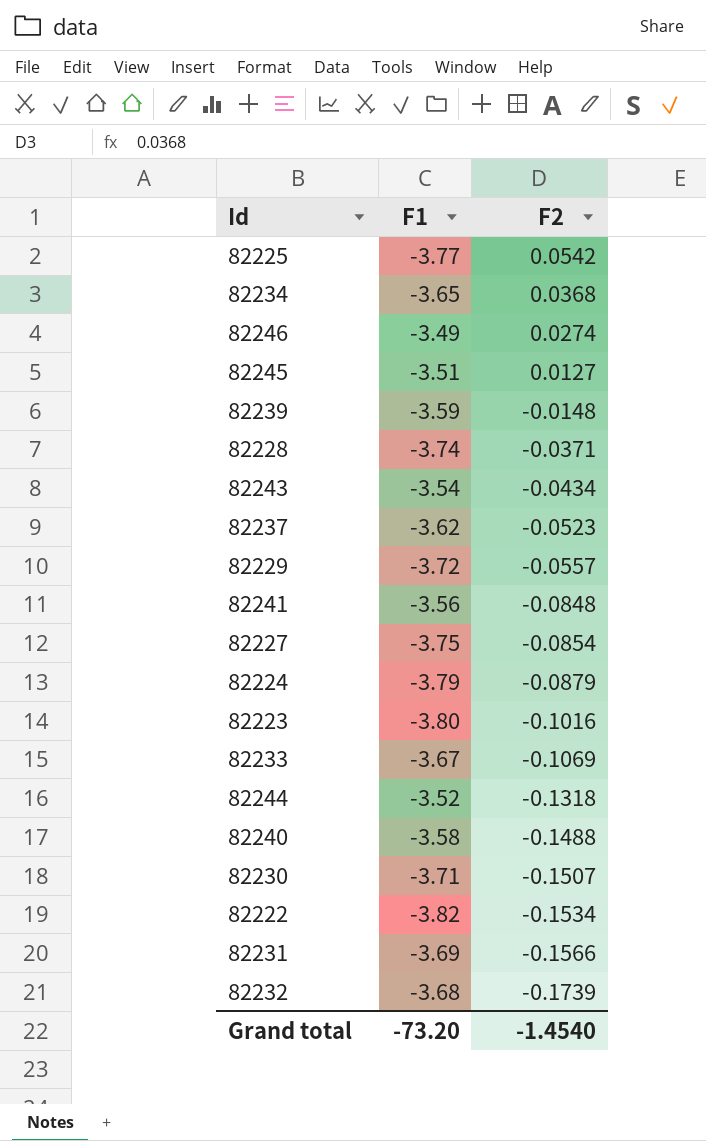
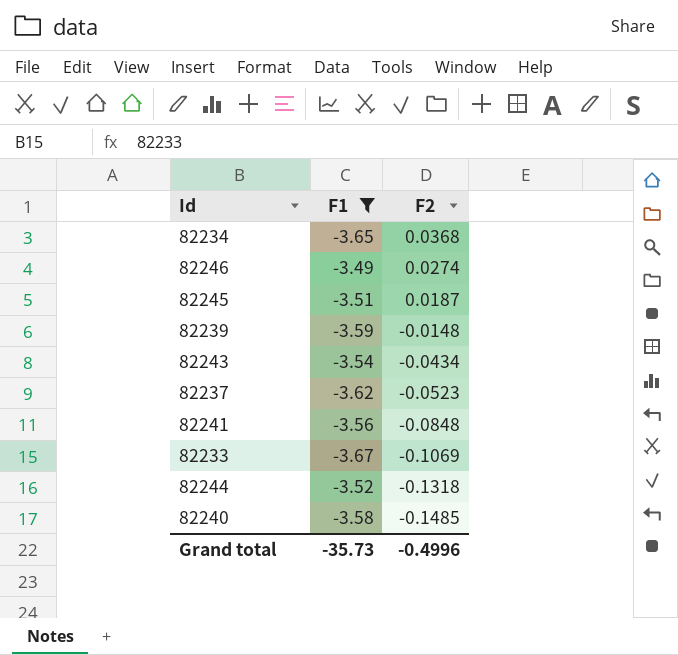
filter: none -> F1 >= -3.67
82245 | F2: 0.0127 -> 0.0187
82240 | F2: -0.1488 -> -0.1485
Grand total | F1: -73.20 -> -35.73
Grand total | F2: -1.4540 -> -0.4996

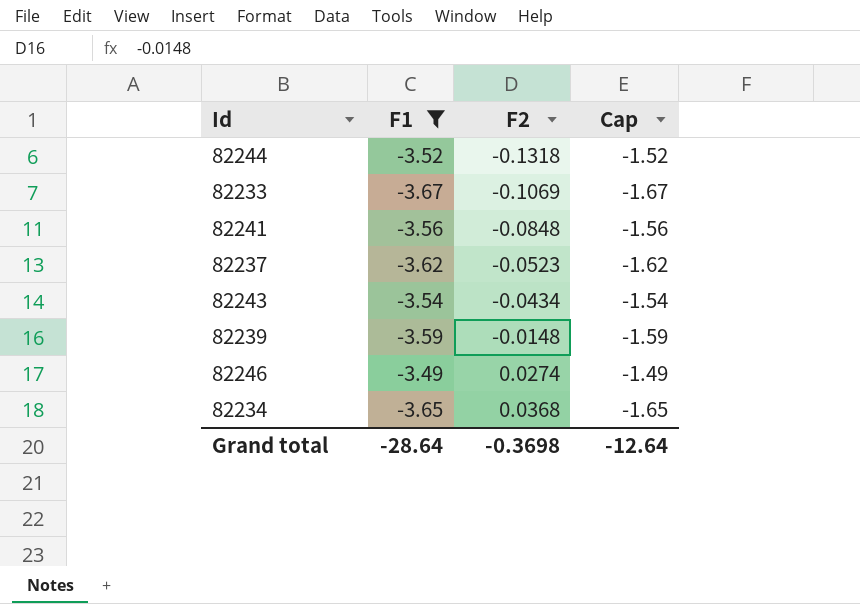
row order: F2 descending -> F2 ascending
column Cap | formula: none -> [F1] + 2
row 82245: -3.51 | 0.0187 -> none
row 82240: -3.58 | -0.1485 -> none
Grand total | F1: -35.73 -> -28.64
Grand total | F2: -0.4996 -> -0.3698

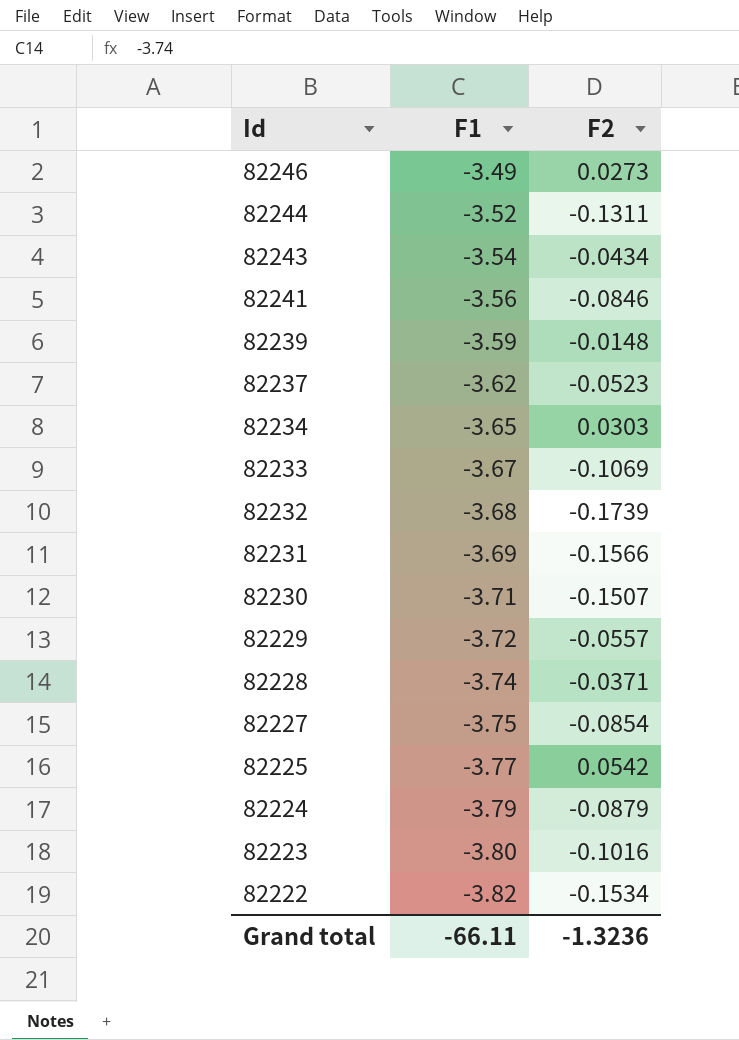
filter: F1 >= -3.67 -> none
row order: F2 ascending -> Id descending
column Cap | formula: [F1] + 2 -> none
82246 | F2: 0.0274 -> 0.0273
82244 | F2: -0.1318 -> -0.1311
82241 | F2: -0.0848 -> -0.0846
82234 | F2: 0.0368 -> 0.0303
Grand total | F1: -28.64 -> -66.11
Grand total | F2: -0.3698 -> -1.3236

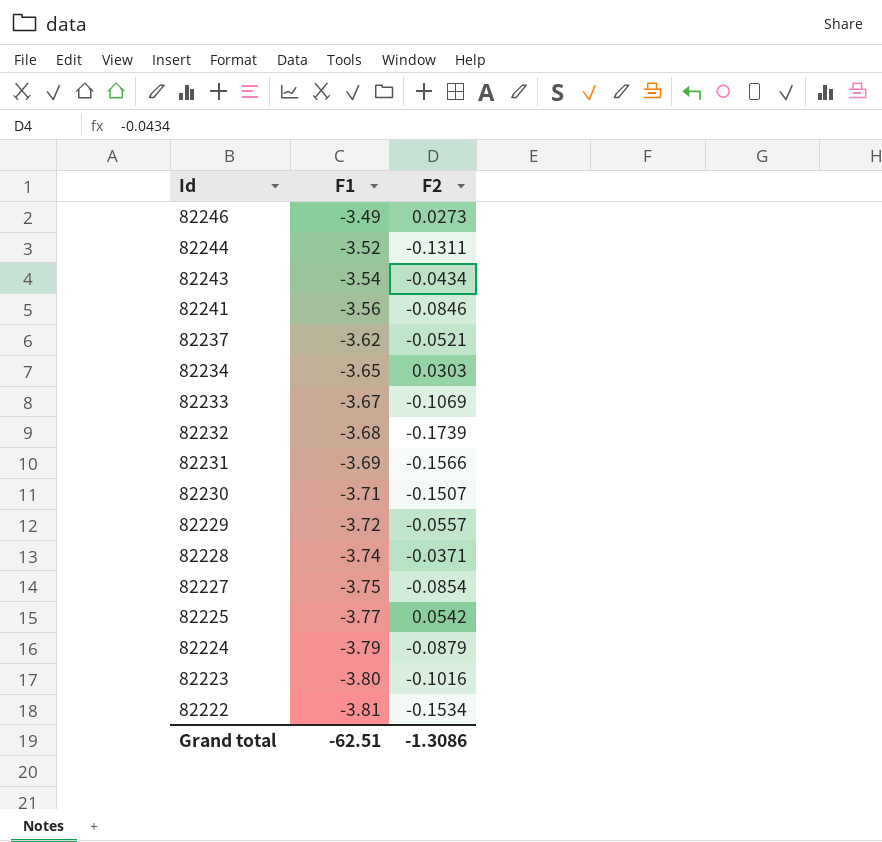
row 82239: -3.59 | -0.0148 -> none
82237 | F2: -0.0523 -> -0.0521
82222 | F1: -3.82 -> -3.81
Grand total | F1: -66.11 -> -62.51
Grand total | F2: -1.3236 -> -1.3086

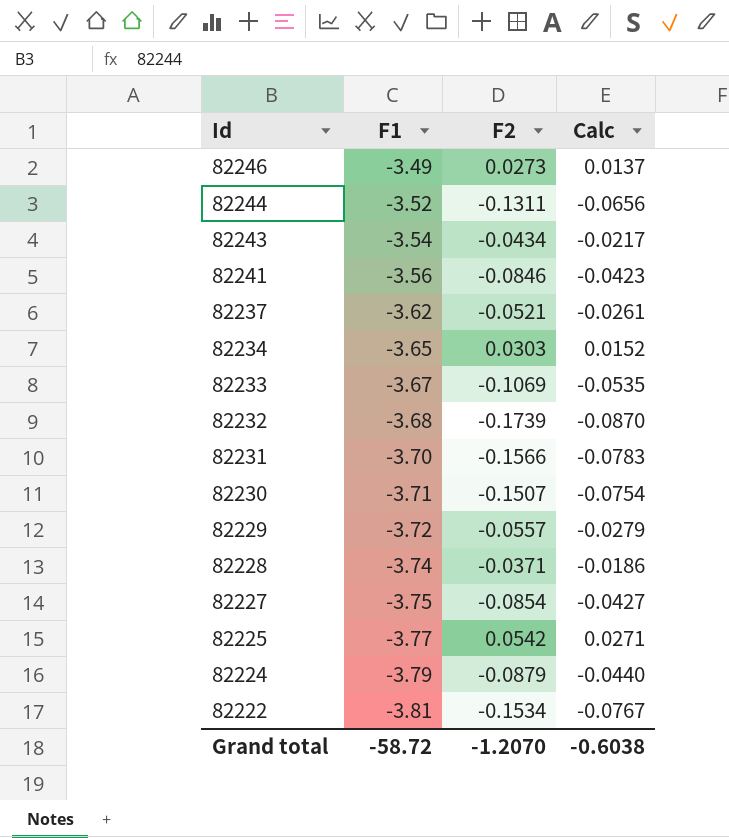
column Calc | formula: none -> [F2] * 0.5
row 82223: -3.80 | -0.1016 -> none
82231 | F1: -3.69 -> -3.70
Grand total | F1: -62.51 -> -58.72
Grand total | F2: -1.3086 -> -1.2070

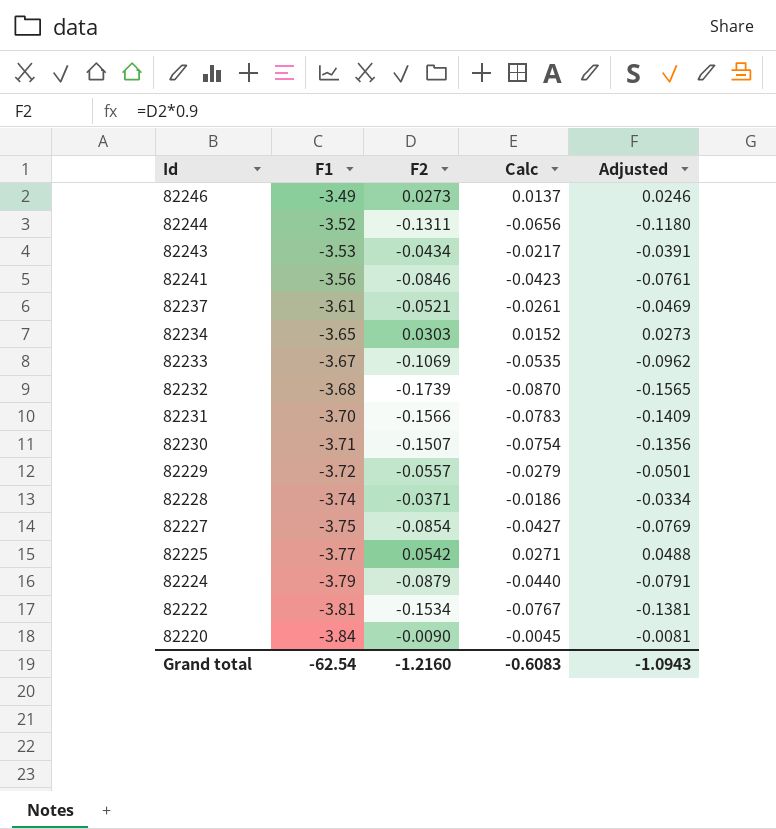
column Adjusted | formula: none -> [F2] * 0.9
82243 | F1: -3.54 -> -3.53
82237 | F1: -3.62 -> -3.61
row 82220: none -> -3.84 | -0.0090 | -0.0045 | -0.0081
Grand total | F1: -58.72 -> -62.54
Grand total | F2: -1.2070 -> -1.2160
Grand total | Calc: -0.6038 -> -0.6083

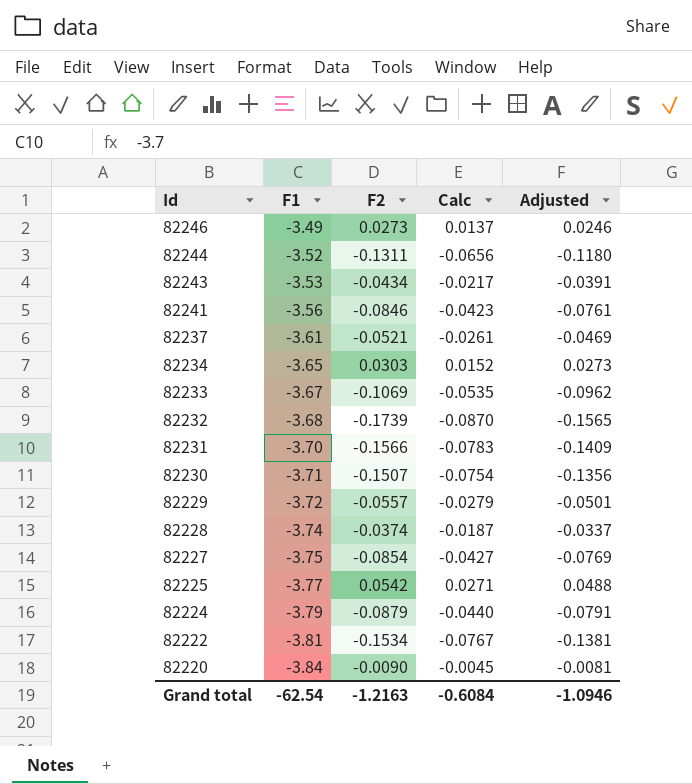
82228 | F2: -0.0371 -> -0.0374
82228 | Calc: -0.0186 -> -0.0187
82228 | Adjusted: -0.0334 -> -0.0337
Grand total | F2: -1.2160 -> -1.2163
Grand total | Calc: -0.6083 -> -0.6084
Grand total | Adjusted: -1.0943 -> -1.0946

